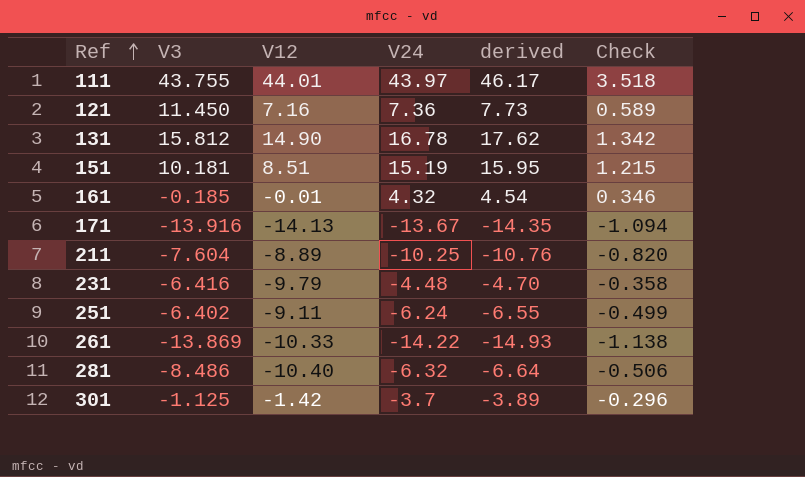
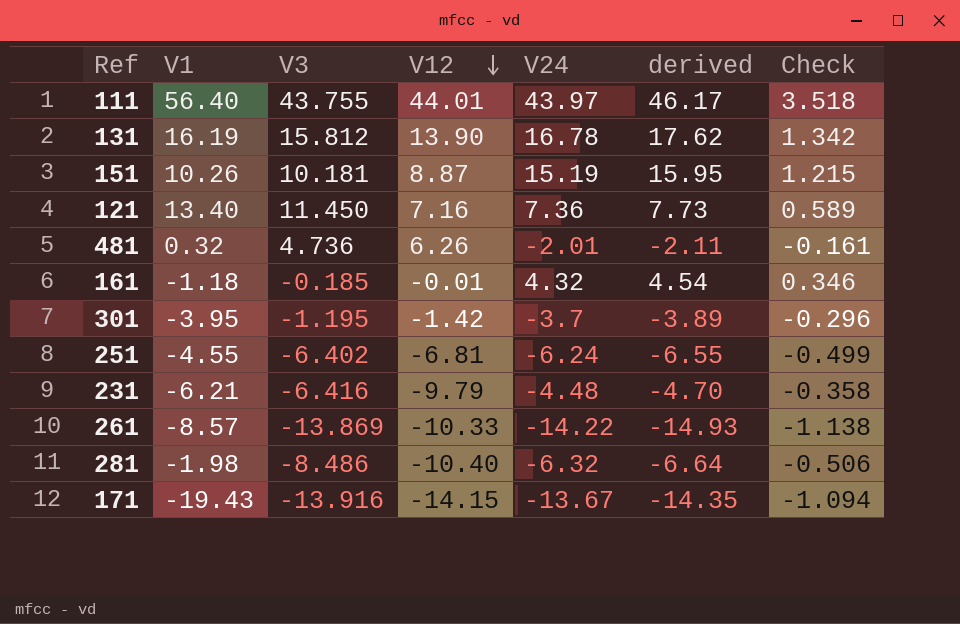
row order: Ref ascending -> V12 descending
column V1 | position: none -> 2
row 211: -7.604 | -8.89 | -10.25 | -10.76 | -0.820 -> none
131 | V12: 14.90 -> 13.90
151 | V12: 8.51 -> 8.87
row 481: none -> 0.32 | 4.736 | 6.26 | -2.01 | -2.11 | -0.161
301 | V3: -1.125 -> -1.195
251 | V12: -9.11 -> -6.81
171 | V12: -14.13 -> -14.15

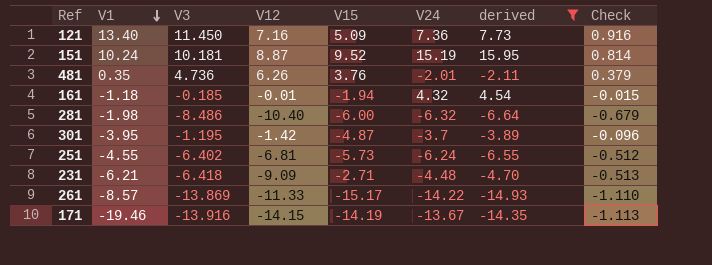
filter: none -> derived <= 15.95
row order: V12 descending -> V1 descending
column V15 | position: none -> 5
column Check | formula: [V24] * 0.08 -> [V3] * 0.08
151 | V1: 10.26 -> 10.24
481 | V1: 0.32 -> 0.35
231 | V3: -6.416 -> -6.418
231 | V12: -9.79 -> -9.09
261 | V12: -10.33 -> -11.33
171 | V1: -19.43 -> -19.46

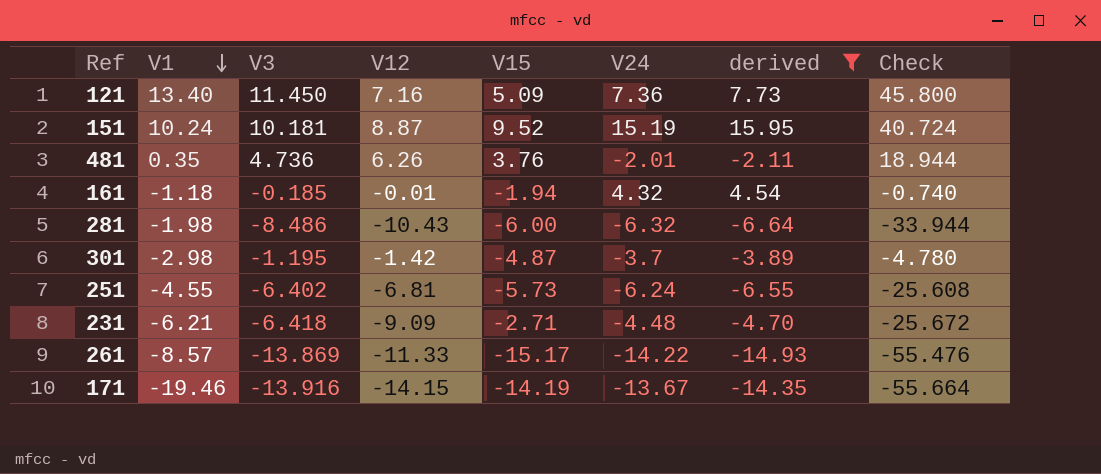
column Check | formula: [V3] * 0.08 -> [V3] * 4
281 | V12: -10.40 -> -10.43
301 | V1: -3.95 -> -2.98

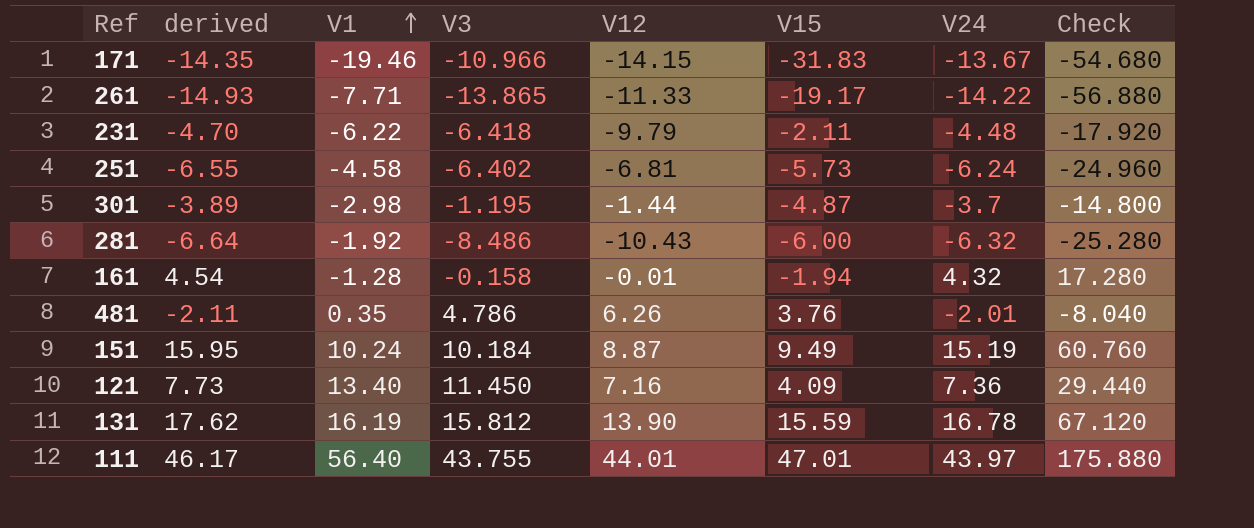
filter: derived <= 15.95 -> none
row order: V1 descending -> V1 ascending
column derived | position: 7 -> 2
column Check | formula: [V3] * 4 -> [V24] * 4
171 | V3: -13.916 -> -10.966
171 | V15: -14.19 -> -31.83
261 | V1: -8.57 -> -7.71
261 | V3: -13.869 -> -13.865
261 | V15: -15.17 -> -19.17
231 | V1: -6.21 -> -6.22
231 | V12: -9.09 -> -9.79
231 | V15: -2.71 -> -2.11
251 | V1: -4.55 -> -4.58
301 | V12: -1.42 -> -1.44
281 | V1: -1.98 -> -1.92
161 | V1: -1.18 -> -1.28
161 | V3: -0.185 -> -0.158
481 | V3: 4.736 -> 4.786
151 | V3: 10.181 -> 10.184
151 | V15: 9.52 -> 9.49
121 | V15: 5.09 -> 4.09

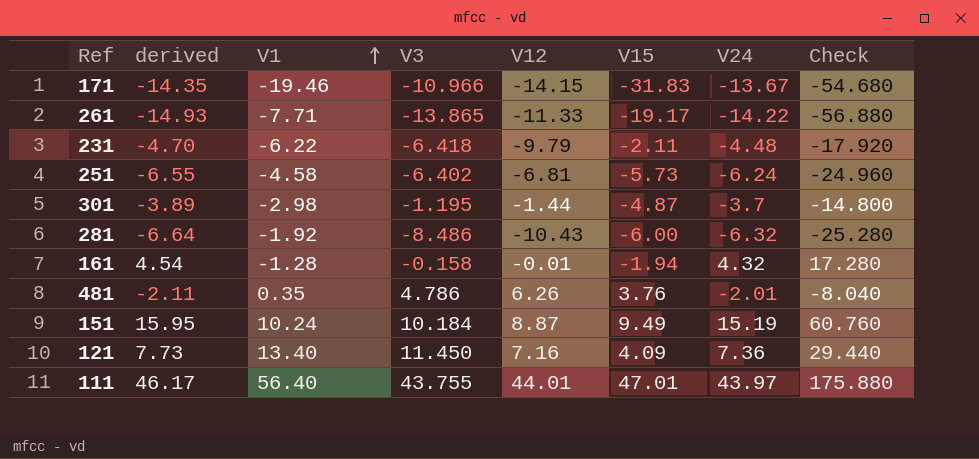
row 131: 17.62 | 16.19 | 15.812 | 13.90 | 15.59 | 16.78 | 67.120 -> none

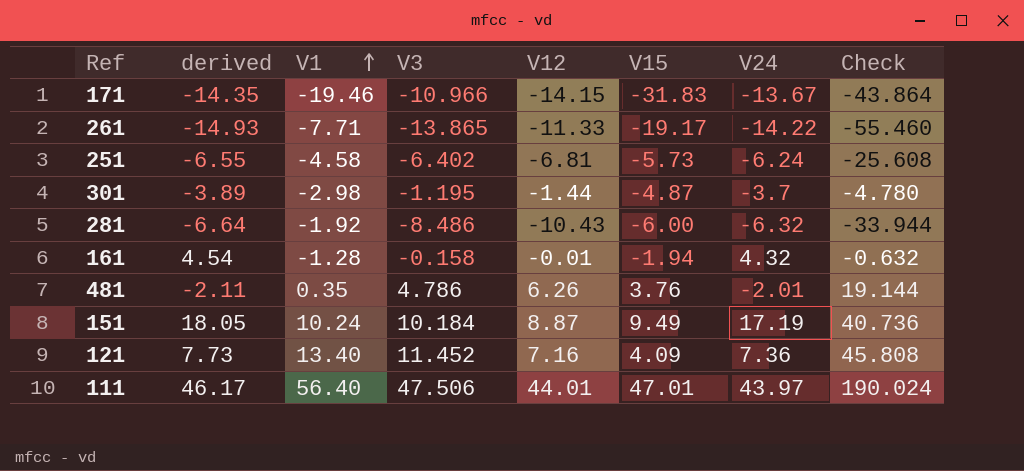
column Check | formula: [V24] * 4 -> [V3] * 4
row 231: -4.70 | -6.22 | -6.418 | -9.79 | -2.11 | -4.48 | -17.920 -> none
151 | derived: 15.95 -> 18.05
151 | V24: 15.19 -> 17.19
121 | V3: 11.450 -> 11.452
111 | V3: 43.755 -> 47.506

